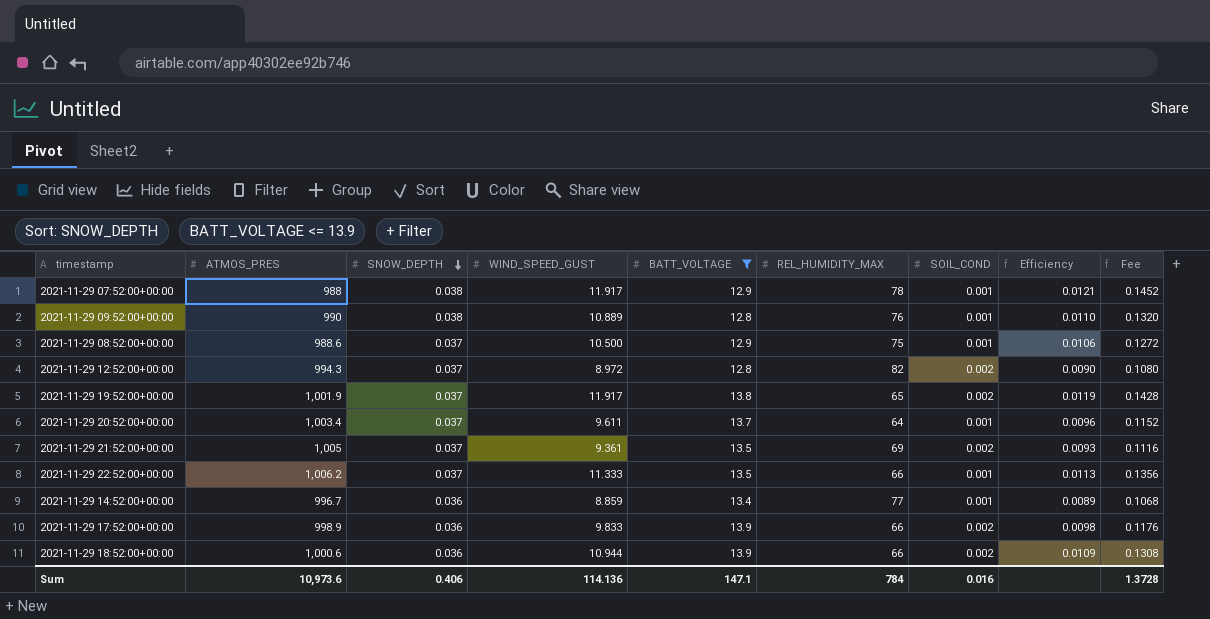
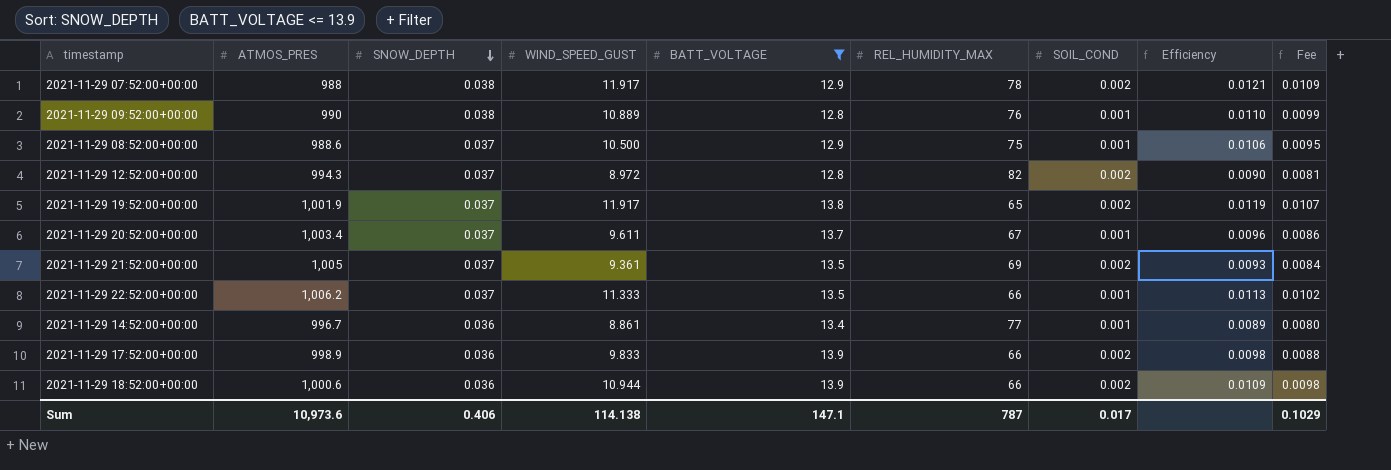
column Fee | formula: [Efficiency] * 12 -> [Efficiency] * 0.9
2021-11-29 07:52:00+00:00 | SOIL_COND: 0.001 -> 0.002
2021-11-29 20:52:00+00:00 | REL_HUMIDITY_MAX: 64 -> 67
2021-11-29 14:52:00+00:00 | WIND_SPEED_GUST: 8.859 -> 8.861
Sum | WIND_SPEED_GUST: 114.136 -> 114.138
Sum | REL_HUMIDITY_MAX: 784 -> 787
Sum | SOIL_COND: 0.016 -> 0.017
Sum | Fee: 1.3728 -> 0.1029

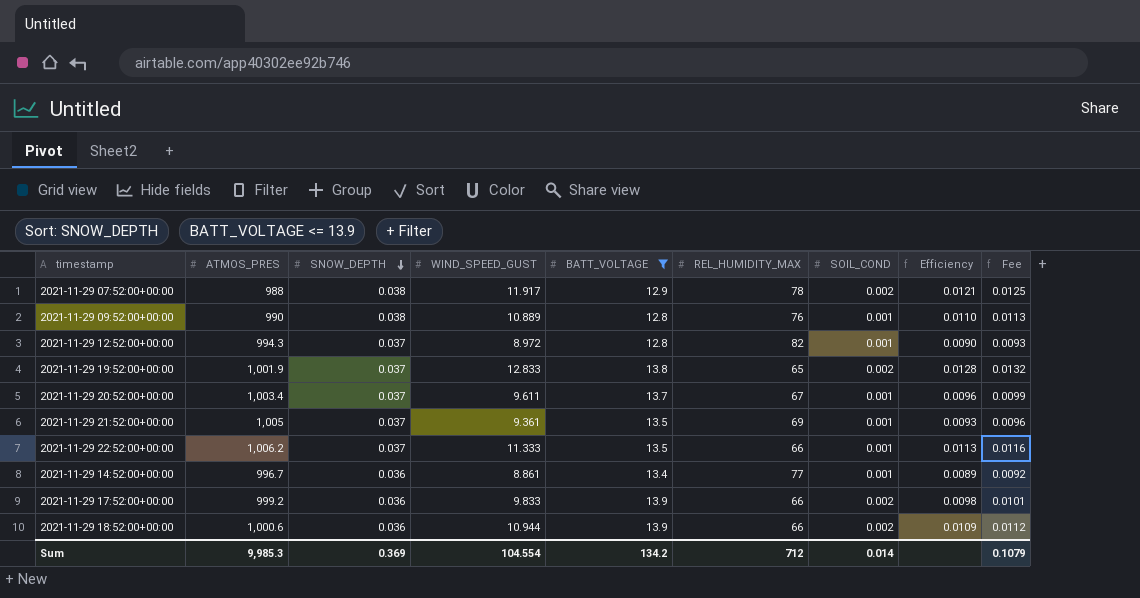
column Fee | formula: [Efficiency] * 0.9 -> [Efficiency] * 1.03
row 2021-11-29 08:52:00+00:00: 988.6 | 0.037 | 10.500 | 12.9 | 75 | 0.001 | 0.0106 | 0.0095 -> none
2021-11-29 12:52:00+00:00 | SOIL_COND: 0.002 -> 0.001
2021-11-29 19:52:00+00:00 | WIND_SPEED_GUST: 11.917 -> 12.833
2021-11-29 19:52:00+00:00 | Efficiency: 0.0119 -> 0.0128
2021-11-29 21:52:00+00:00 | SOIL_COND: 0.002 -> 0.001
2021-11-29 17:52:00+00:00 | ATMOS_PRES: 998.9 -> 999.2
Sum | ATMOS_PRES: 10,973.6 -> 9,985.3
Sum | SNOW_DEPTH: 0.406 -> 0.369
Sum | WIND_SPEED_GUST: 114.138 -> 104.554
Sum | BATT_VOLTAGE: 147.1 -> 134.2
Sum | REL_HUMIDITY_MAX: 787 -> 712
Sum | SOIL_COND: 0.017 -> 0.014
Sum | Fee: 0.1029 -> 0.1079

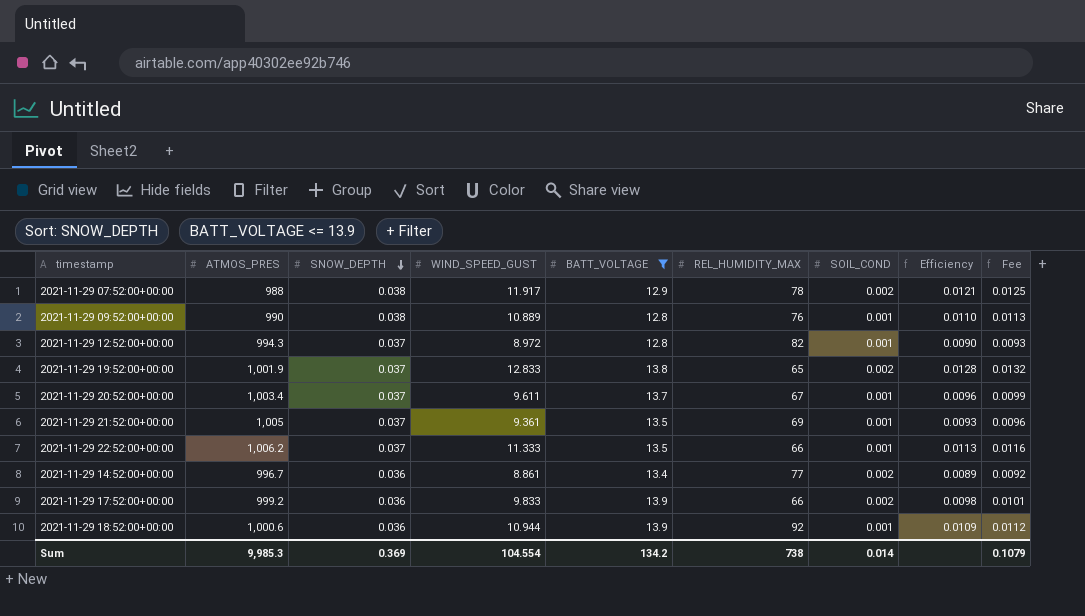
2021-11-29 14:52:00+00:00 | SOIL_COND: 0.001 -> 0.002
2021-11-29 18:52:00+00:00 | REL_HUMIDITY_MAX: 66 -> 92
2021-11-29 18:52:00+00:00 | SOIL_COND: 0.002 -> 0.001
Sum | REL_HUMIDITY_MAX: 712 -> 738

